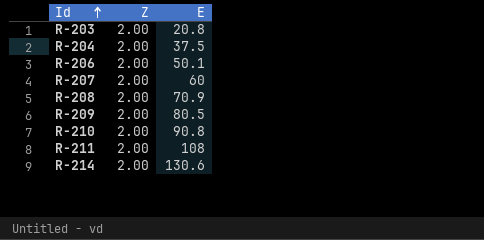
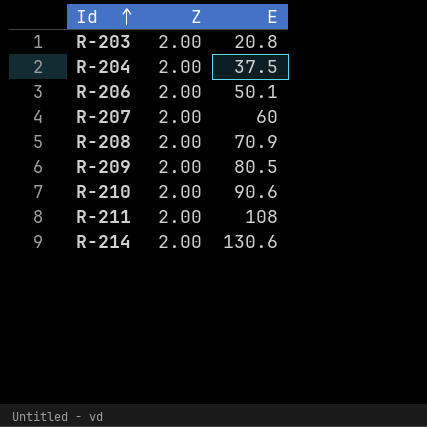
R-210 | E: 90.8 -> 90.6

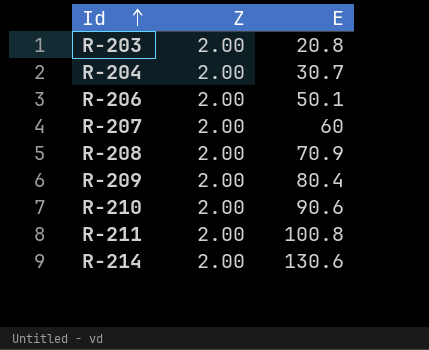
R-204 | E: 37.5 -> 30.7
R-209 | E: 80.5 -> 80.4
R-211 | E: 108 -> 100.8

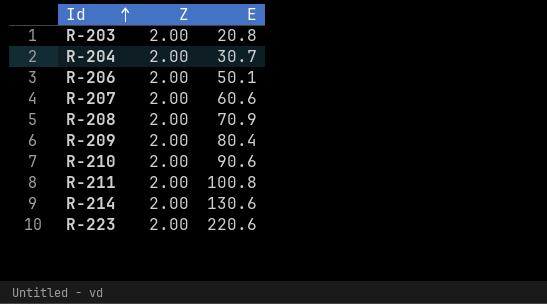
R-207 | E: 60 -> 60.6
row R-223: none -> 2.00 | 220.6

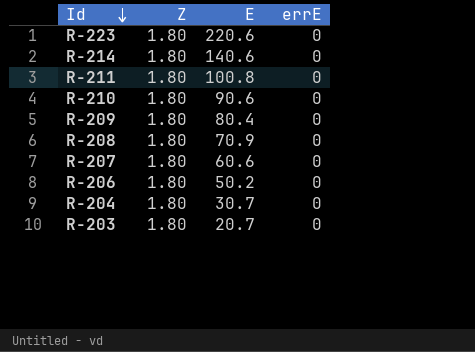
row order: Id ascending -> Id descending
column errE | position: none -> 4
R-223 | Z: 2.00 -> 1.80
R-214 | Z: 2.00 -> 1.80
R-214 | E: 130.6 -> 140.6
R-211 | Z: 2.00 -> 1.80
R-210 | Z: 2.00 -> 1.80
R-209 | Z: 2.00 -> 1.80
R-208 | Z: 2.00 -> 1.80
R-207 | Z: 2.00 -> 1.80
R-206 | Z: 2.00 -> 1.80
R-206 | E: 50.1 -> 50.2
R-204 | Z: 2.00 -> 1.80
R-203 | Z: 2.00 -> 1.80
R-203 | E: 20.8 -> 20.7

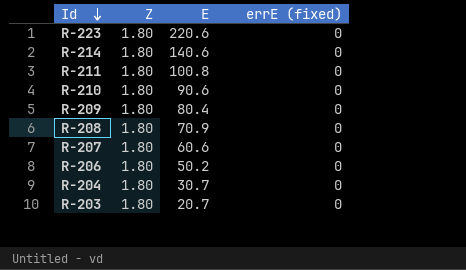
column name: errE -> errE (fixed)

